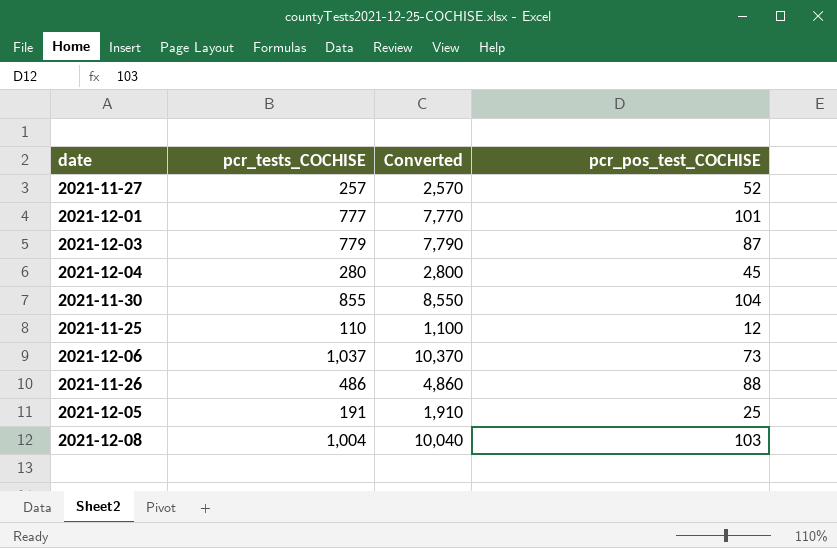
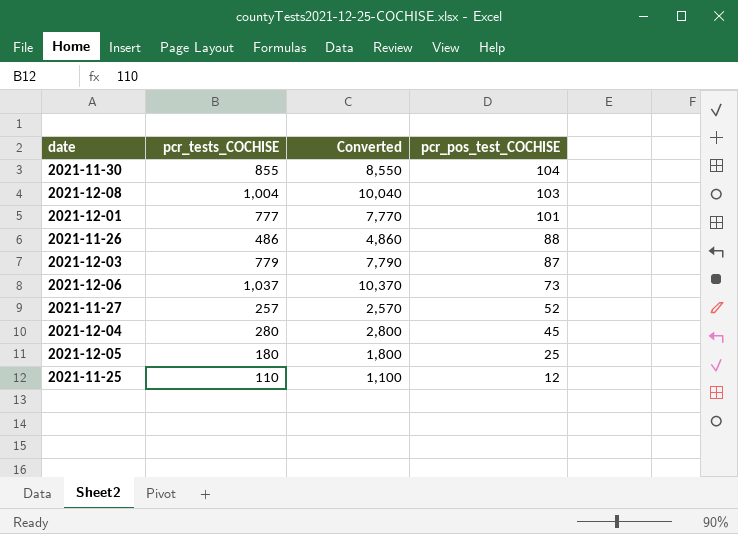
row order: none -> pcr_pos_test_COCHISE descending
2021-12-05 | pcr_tests_COCHISE: 191 -> 180
2021-12-05 | Converted: 1,910 -> 1,800

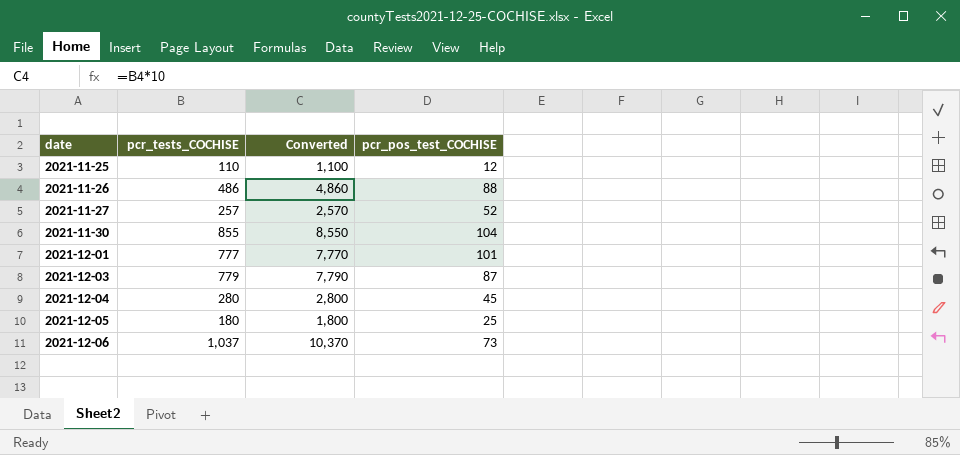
row order: pcr_pos_test_COCHISE descending -> date ascending
row 2021-12-08: 1,004 | 10,040 | 103 -> none

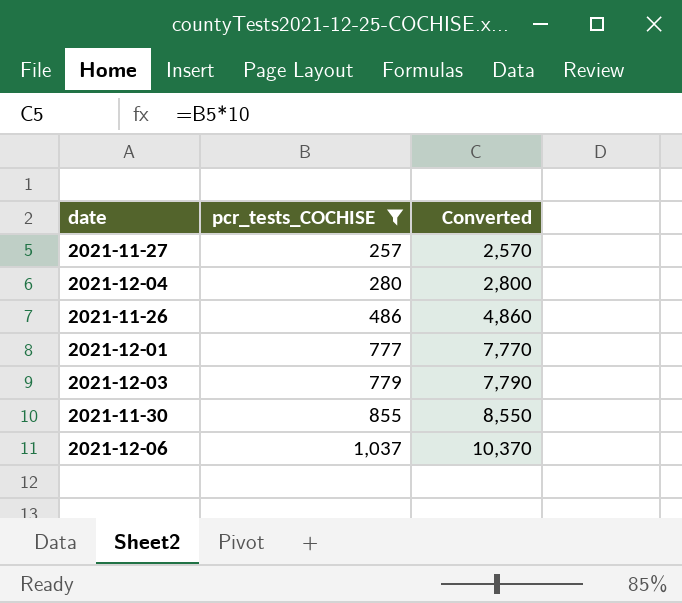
filter: none -> pcr_tests_COCHISE >= 257
row order: date ascending -> pcr_tests_COCHISE ascending
column pcr_pos_test_COCHISE | position: 4 -> none

